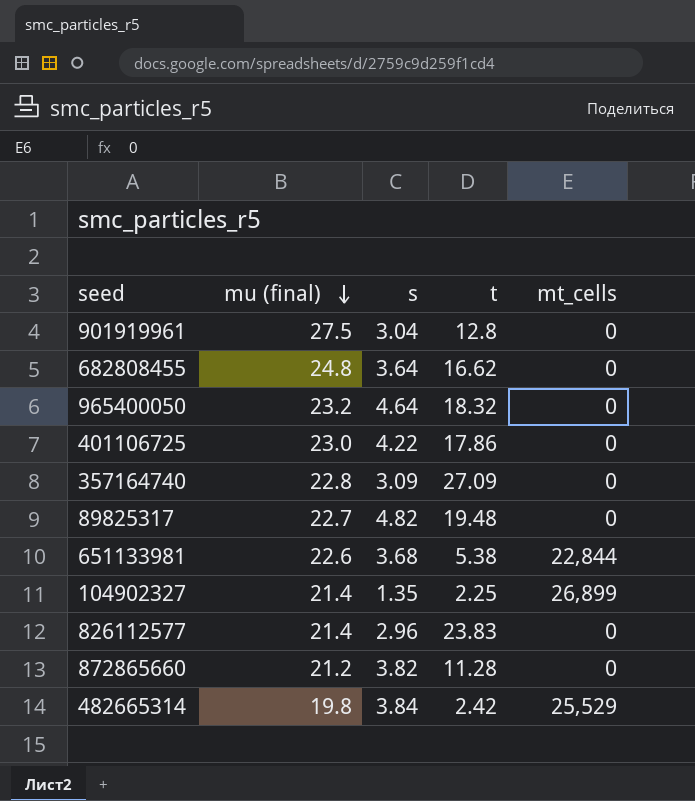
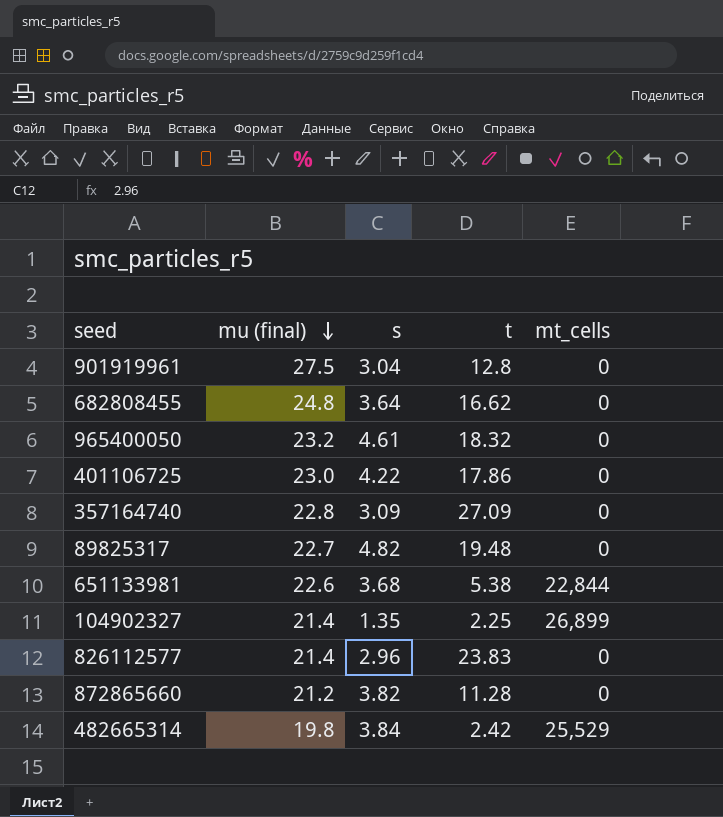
965400050 | s: 4.64 -> 4.61

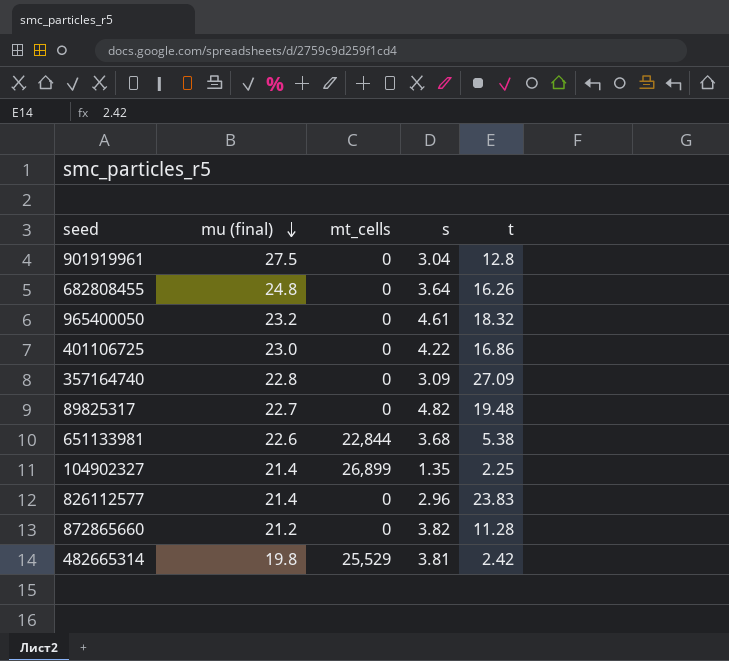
column mt_cells | position: 5 -> 3
682808455 | t: 16.62 -> 16.26
401106725 | t: 17.86 -> 16.86
482665314 | s: 3.84 -> 3.81

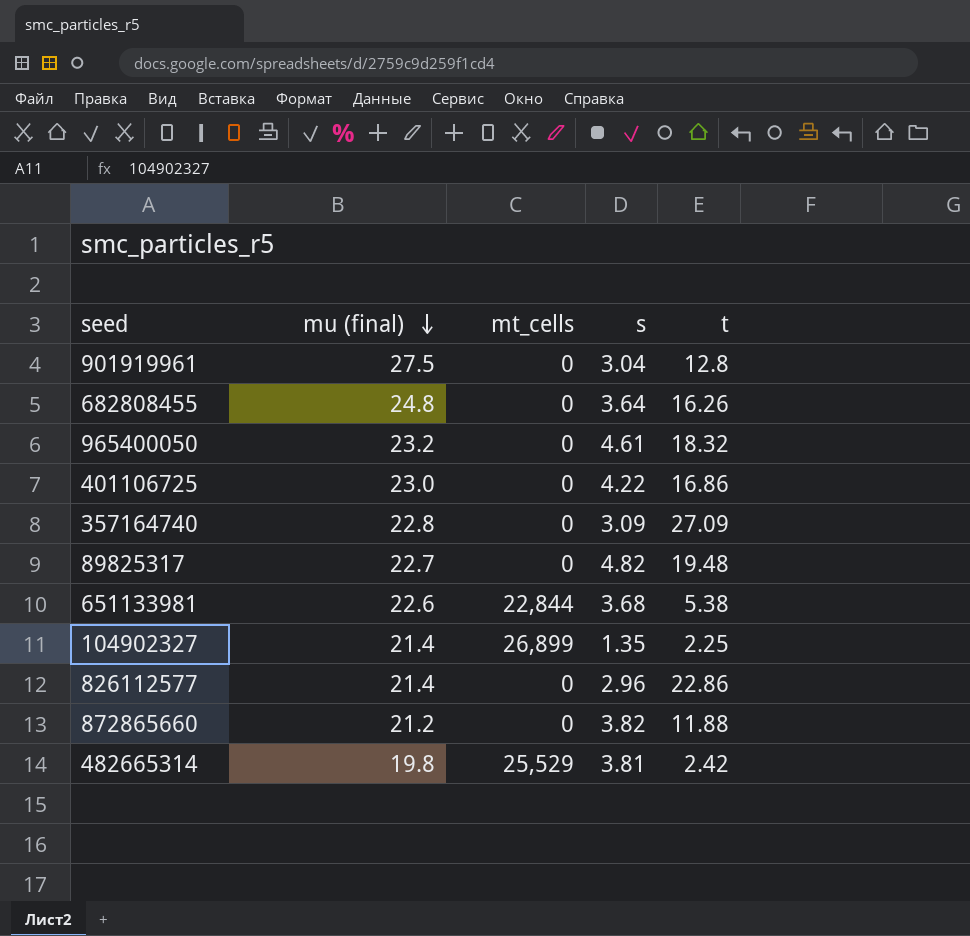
826112577 | t: 23.83 -> 22.86
872865660 | t: 11.28 -> 11.88

